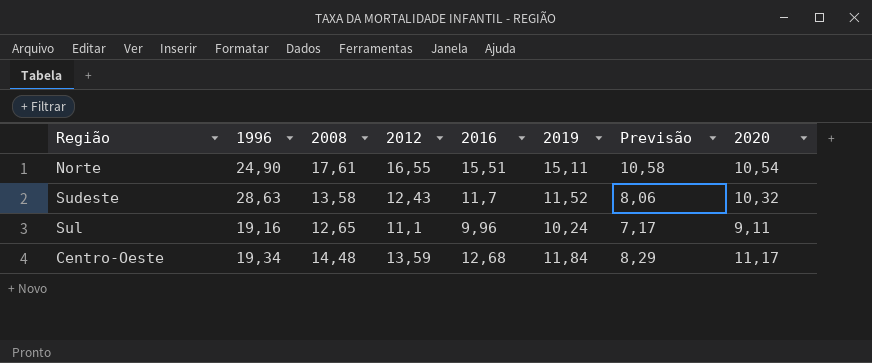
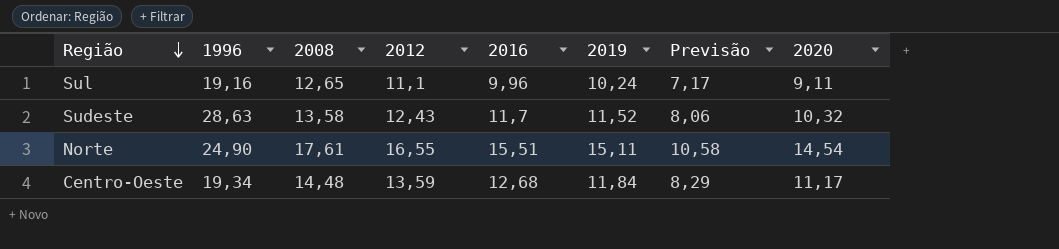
row order: none -> Região descending
Norte | 2020: 10,54 -> 14,54

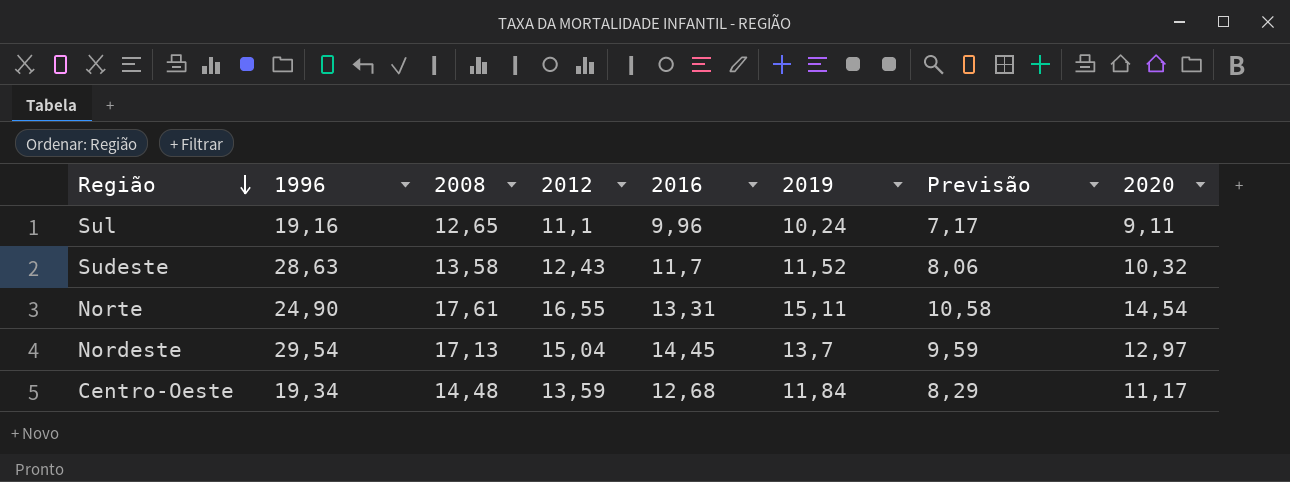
Norte | 2016: 15,51 -> 13,31
row Nordeste: none -> 29,54 | 17,13 | 15,04 | 14,45 | 13,7 | 9,59 | 12,97

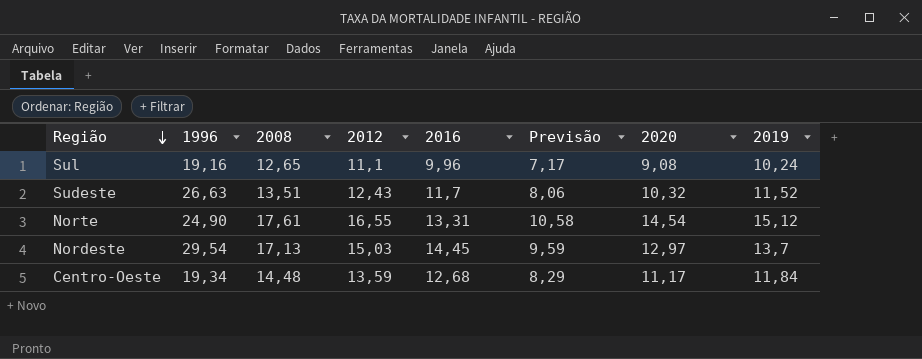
column 2019 | position: 6 -> 8
Sul | 2020: 9,11 -> 9,08
Sudeste | 1996: 28,63 -> 26,63
Sudeste | 2008: 13,58 -> 13,51
Norte | 2019: 15,11 -> 15,12
Nordeste | 2012: 15,04 -> 15,03

